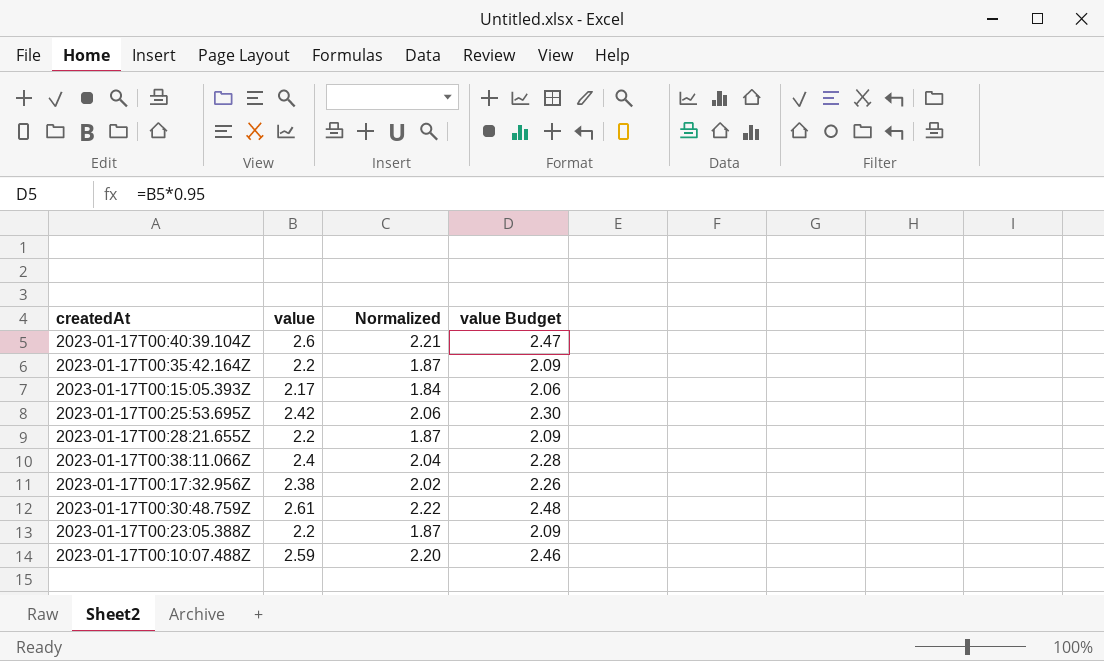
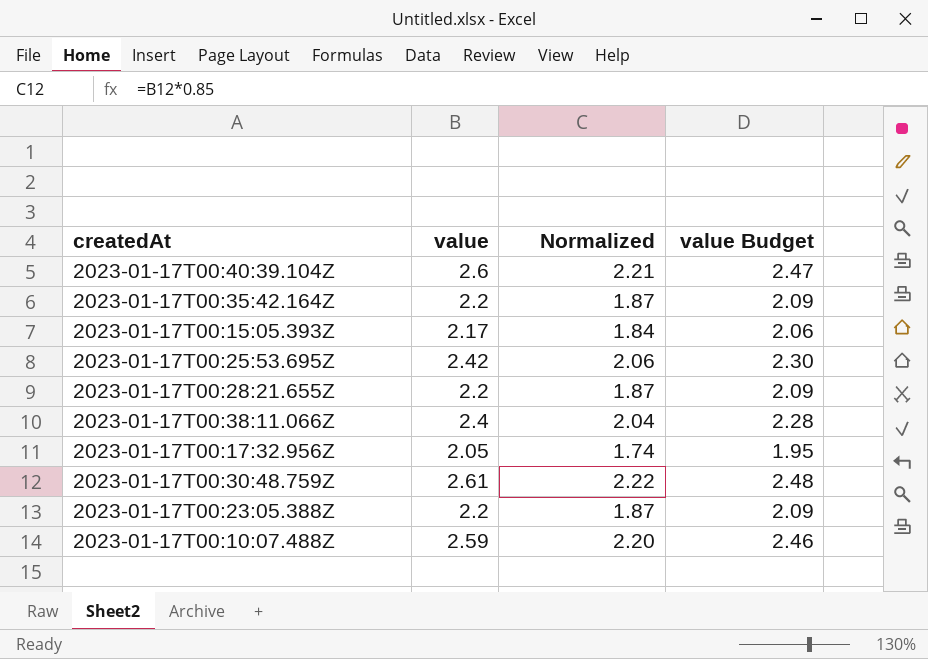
2023-01-17T00:17:32.956Z | value: 2.38 -> 2.05
2023-01-17T00:17:32.956Z | Normalized: 2.02 -> 1.74
2023-01-17T00:17:32.956Z | value Budget: 2.26 -> 1.95

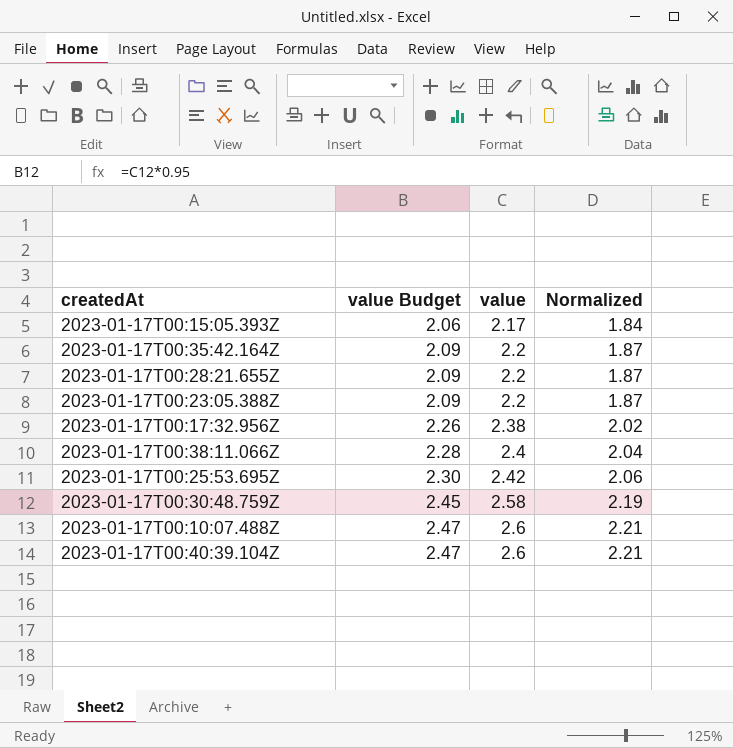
row order: none -> value Budget ascending
column value Budget | position: 4 -> 2
2023-01-17T00:17:32.956Z | value Budget: 1.95 -> 2.26
2023-01-17T00:17:32.956Z | value: 2.05 -> 2.38
2023-01-17T00:17:32.956Z | Normalized: 1.74 -> 2.02
2023-01-17T00:30:48.759Z | value Budget: 2.48 -> 2.45
2023-01-17T00:30:48.759Z | value: 2.61 -> 2.58
2023-01-17T00:30:48.759Z | Normalized: 2.22 -> 2.19
2023-01-17T00:10:07.488Z | value Budget: 2.46 -> 2.47
2023-01-17T00:10:07.488Z | value: 2.59 -> 2.6
2023-01-17T00:10:07.488Z | Normalized: 2.20 -> 2.21

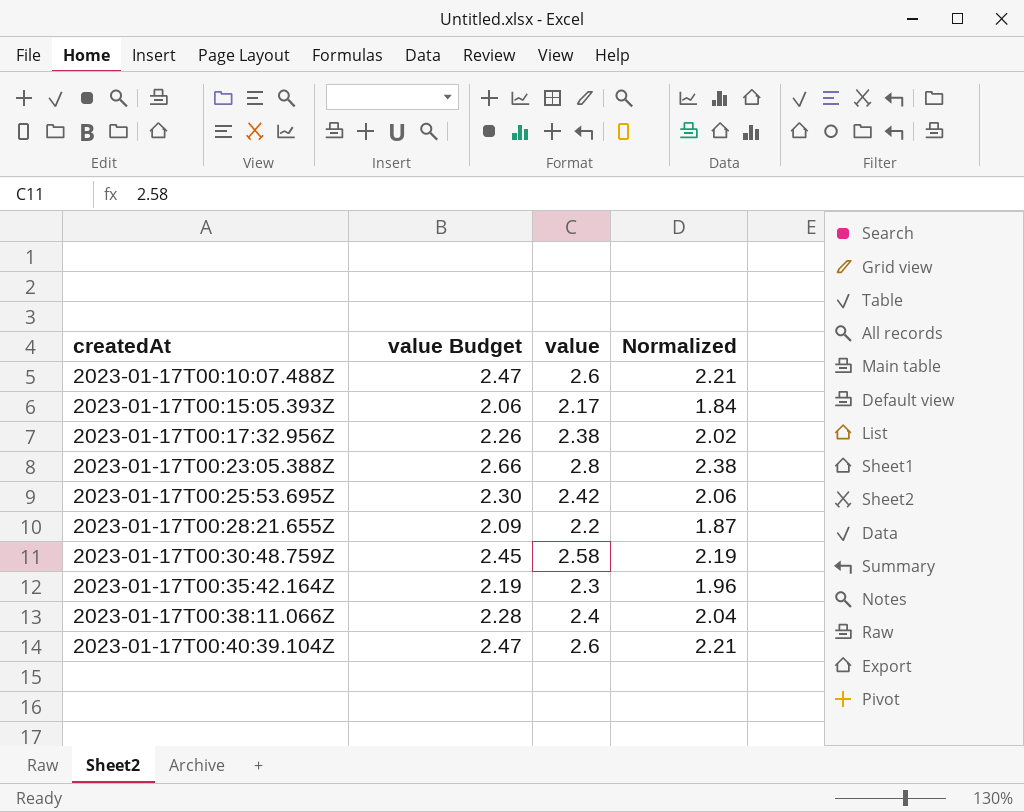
row order: value Budget ascending -> createdAt ascending
2023-01-17T00:23:05.388Z | value Budget: 2.09 -> 2.66
2023-01-17T00:23:05.388Z | value: 2.2 -> 2.8
2023-01-17T00:23:05.388Z | Normalized: 1.87 -> 2.38
2023-01-17T00:35:42.164Z | value Budget: 2.09 -> 2.19
2023-01-17T00:35:42.164Z | value: 2.2 -> 2.3
2023-01-17T00:35:42.164Z | Normalized: 1.87 -> 1.96

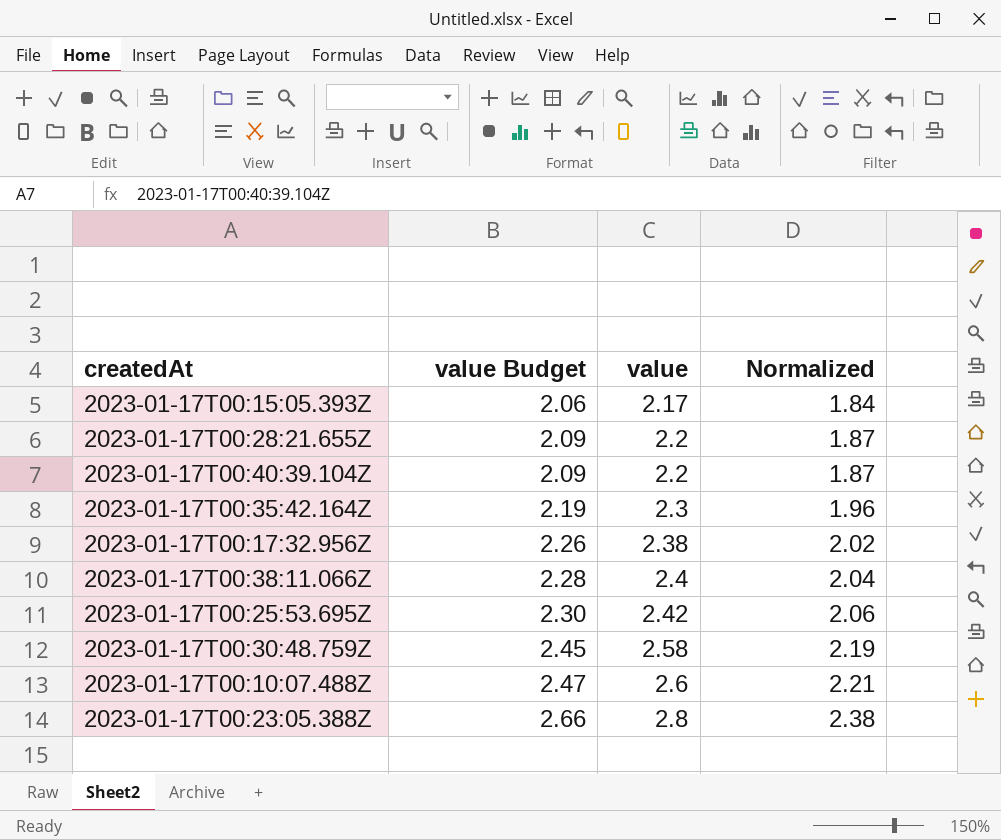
row order: createdAt ascending -> value Budget ascending
2023-01-17T00:40:39.104Z | value Budget: 2.47 -> 2.09
2023-01-17T00:40:39.104Z | value: 2.6 -> 2.2
2023-01-17T00:40:39.104Z | Normalized: 2.21 -> 1.87

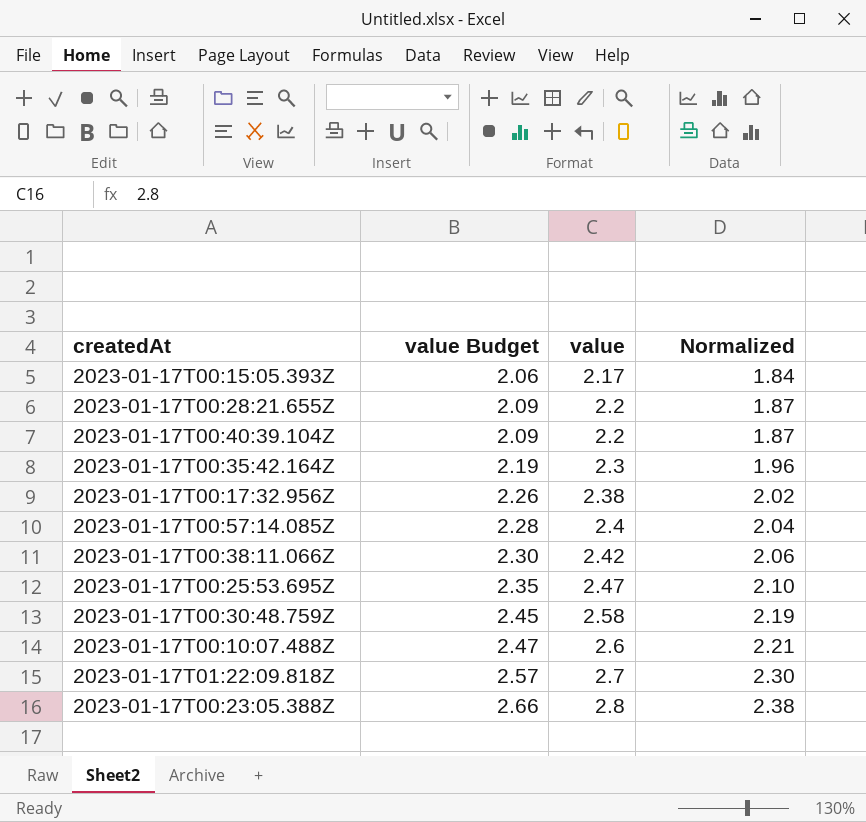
row 2023-01-17T00:57:14.085Z: none -> 2.28 | 2.4 | 2.04
2023-01-17T00:38:11.066Z | value Budget: 2.28 -> 2.30
2023-01-17T00:38:11.066Z | value: 2.4 -> 2.42
2023-01-17T00:38:11.066Z | Normalized: 2.04 -> 2.06
2023-01-17T00:25:53.695Z | value Budget: 2.30 -> 2.35
2023-01-17T00:25:53.695Z | value: 2.42 -> 2.47
2023-01-17T00:25:53.695Z | Normalized: 2.06 -> 2.10
row 2023-01-17T01:22:09.818Z: none -> 2.57 | 2.7 | 2.30

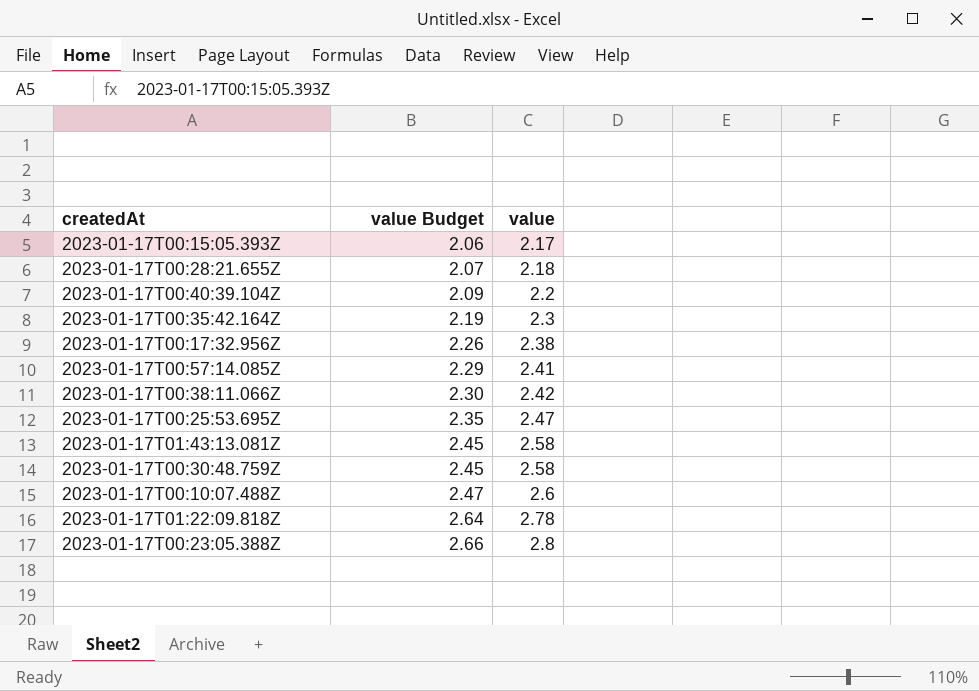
column Normalized | formula: [value] * 0.85 -> none
2023-01-17T00:28:21.655Z | value Budget: 2.09 -> 2.07
2023-01-17T00:28:21.655Z | value: 2.2 -> 2.18
2023-01-17T00:57:14.085Z | value Budget: 2.28 -> 2.29
2023-01-17T00:57:14.085Z | value: 2.4 -> 2.41
row 2023-01-17T01:43:13.081Z: none -> 2.45 | 2.58
2023-01-17T01:22:09.818Z | value Budget: 2.57 -> 2.64
2023-01-17T01:22:09.818Z | value: 2.7 -> 2.78

